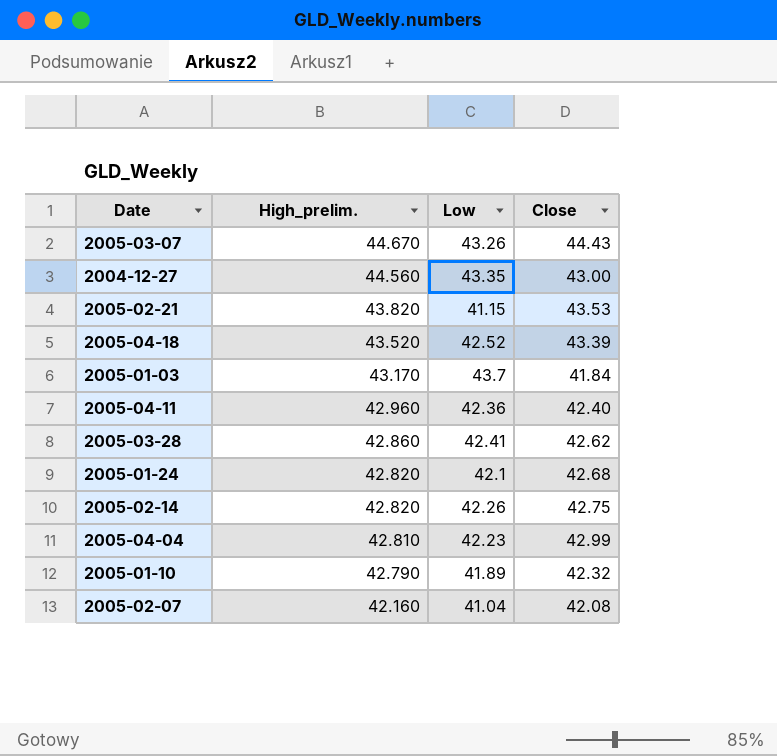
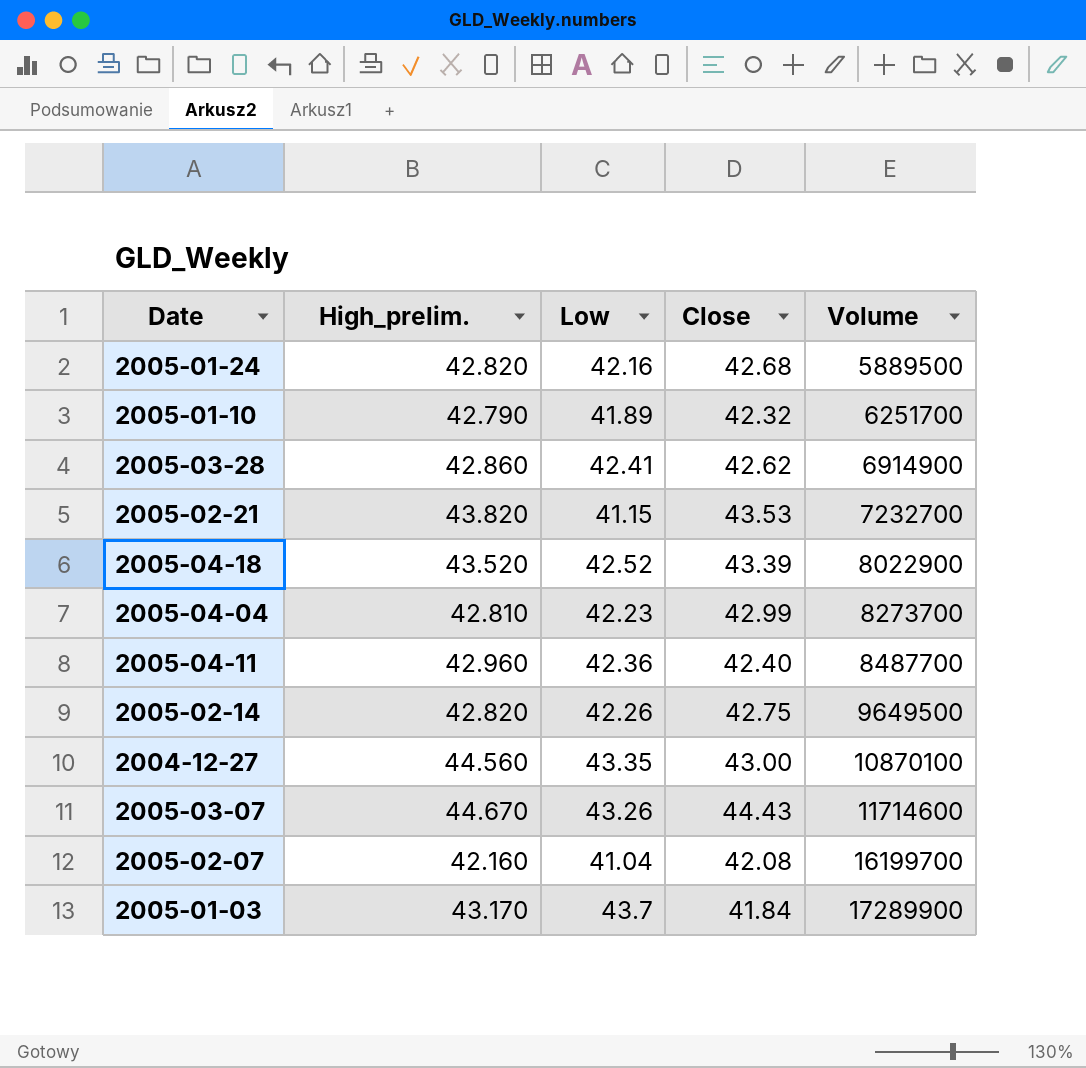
row order: High_prelim. descending -> Volume ascending
column Volume | position: none -> 5
2005-01-24 | Low: 42.1 -> 42.16

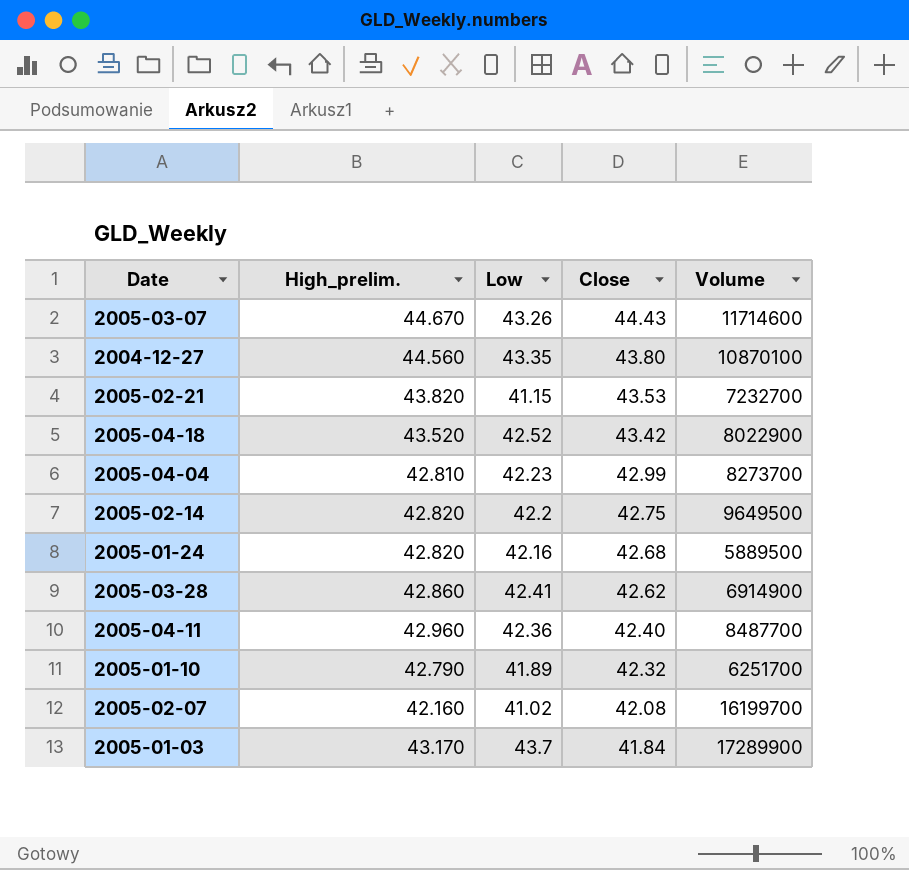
row order: Volume ascending -> Close descending
2004-12-27 | Close: 43.00 -> 43.80
2005-04-18 | Close: 43.39 -> 43.42
2005-02-14 | Low: 42.26 -> 42.2
2005-02-07 | Low: 41.04 -> 41.02

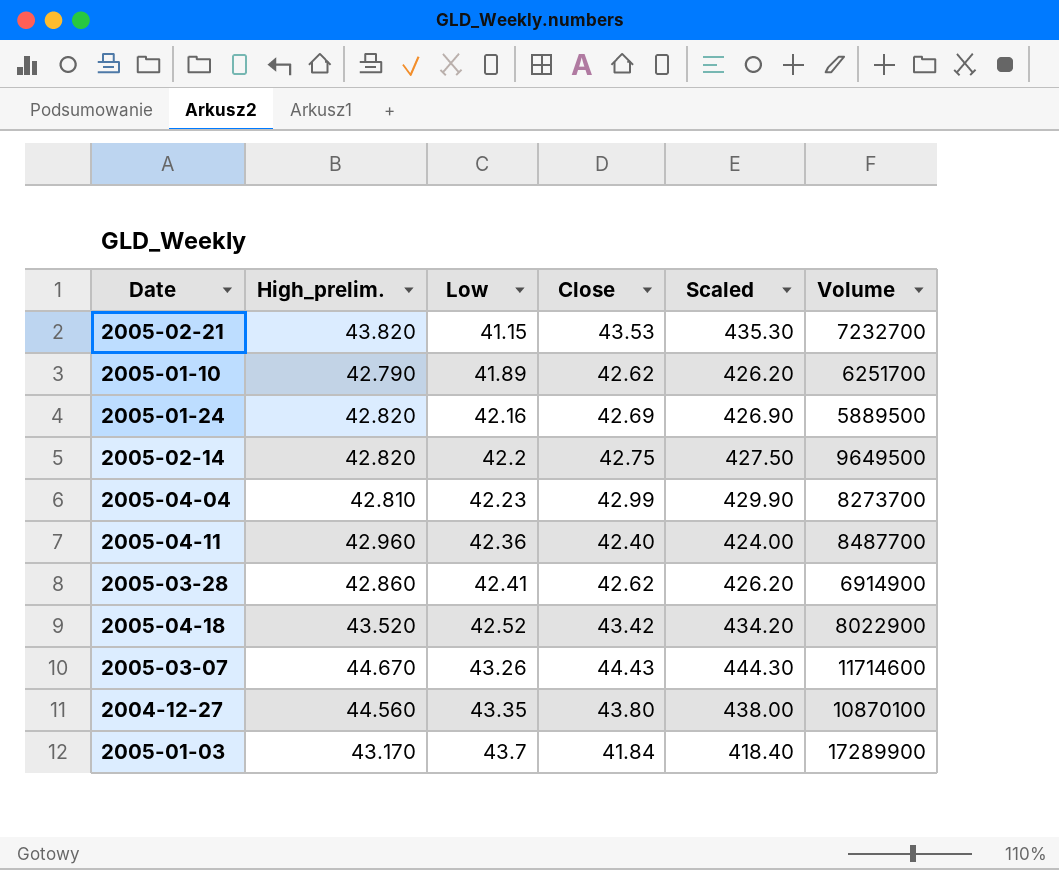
row order: Close descending -> Low ascending
column Scaled | formula: none -> [Close] * 10
row 2005-02-07: 42.160 | 41.02 | 42.08 | 16199700 -> none
2005-01-10 | Close: 42.32 -> 42.62
2005-01-24 | Close: 42.68 -> 42.69

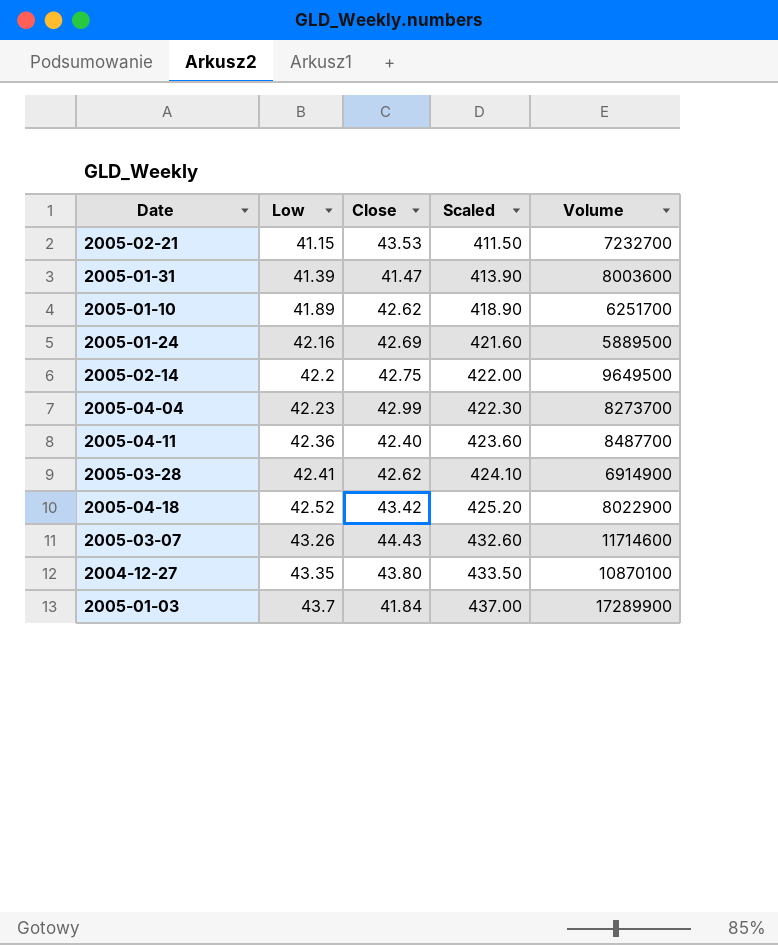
column High_prelim. | position: 2 -> none
column Scaled | formula: [Close] * 10 -> [Low] * 10
row 2005-01-31: none -> 41.39 | 41.47 | 413.90 | 8003600

